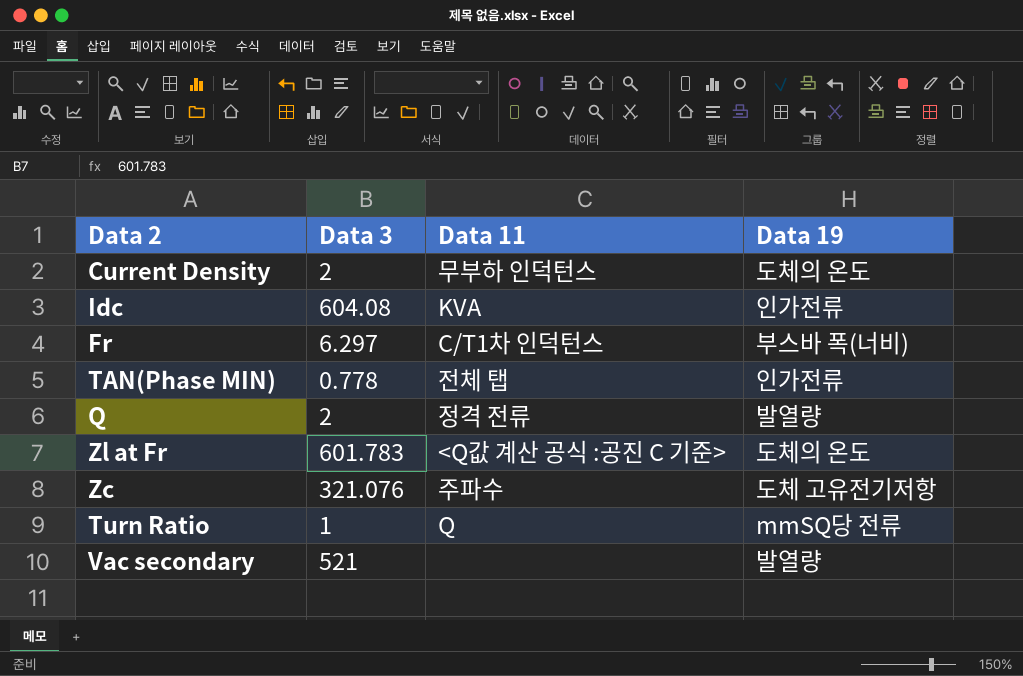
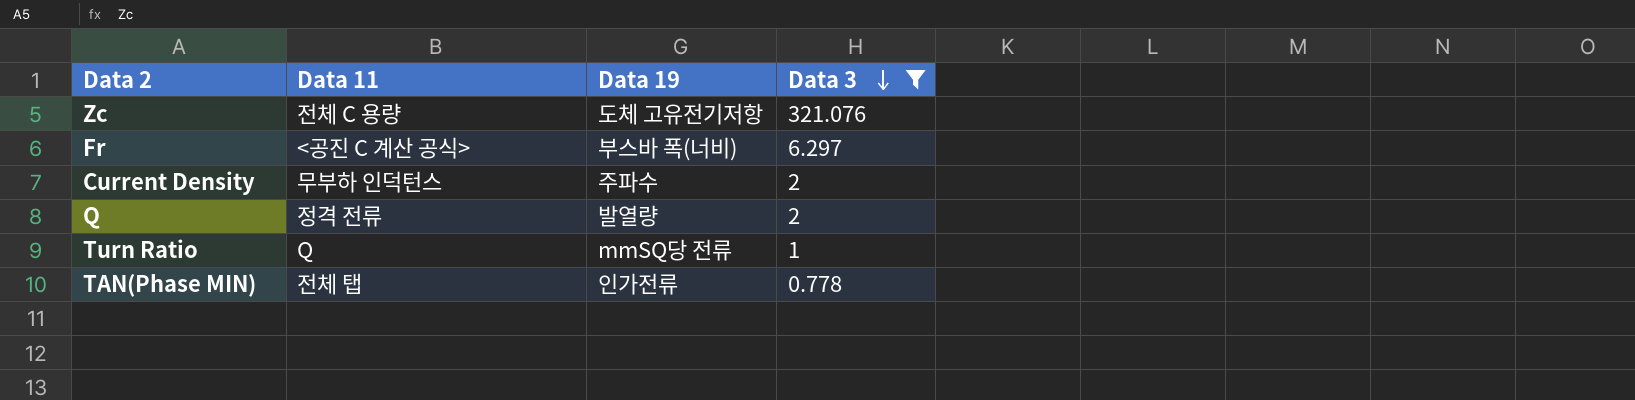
filter: none -> Data 3 <= 321.076
row order: none -> Data 3 descending
column Data 3 | position: 2 -> 4
Zc | Data 11: 주파수 -> 전체 C 용량
Fr | Data 11: C/T1차 인덕턴스 -> <공진 C 계산 공식>
Current Density | Data 19: 도체의 온도 -> 주파수

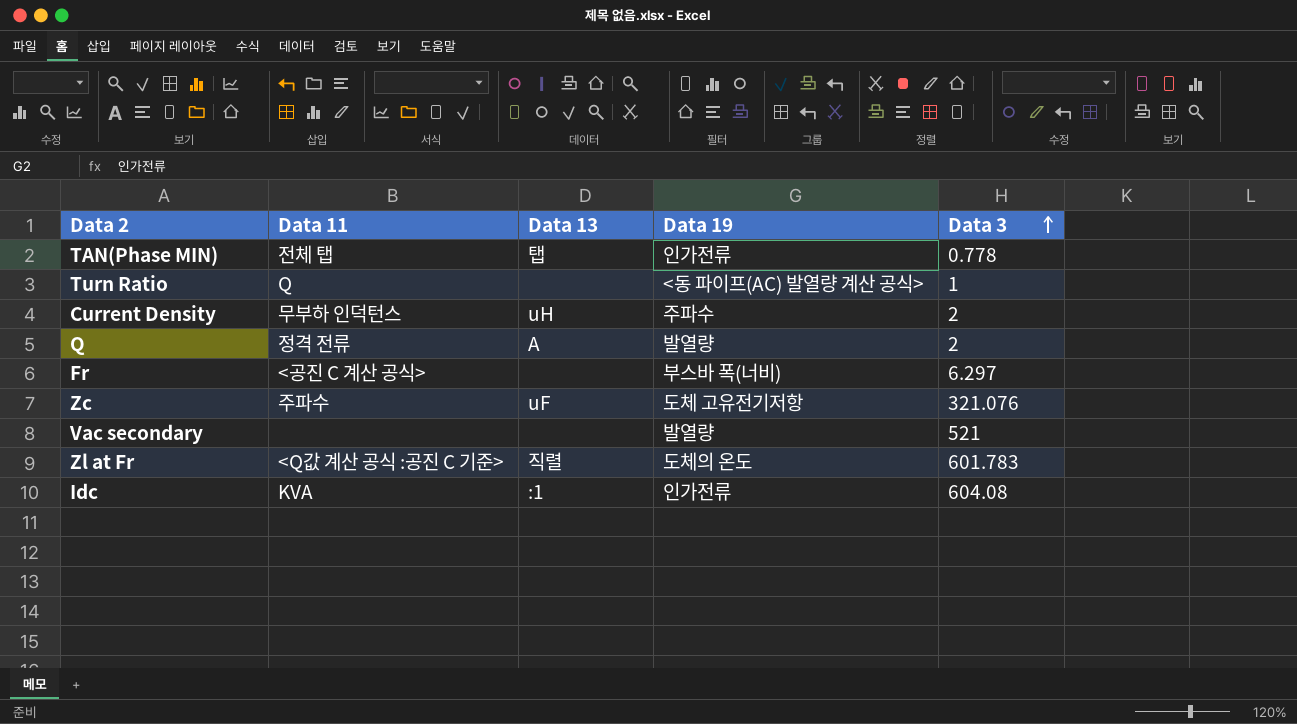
filter: Data 3 <= 321.076 -> none
row order: Data 3 descending -> Data 3 ascending
column Data 13 | position: none -> 3
Turn Ratio | Data 19: mmSQ당 전류 -> <동 파이프(AC) 발열량 계산 공식>
Zc | Data 11: 전체 C 용량 -> 주파수

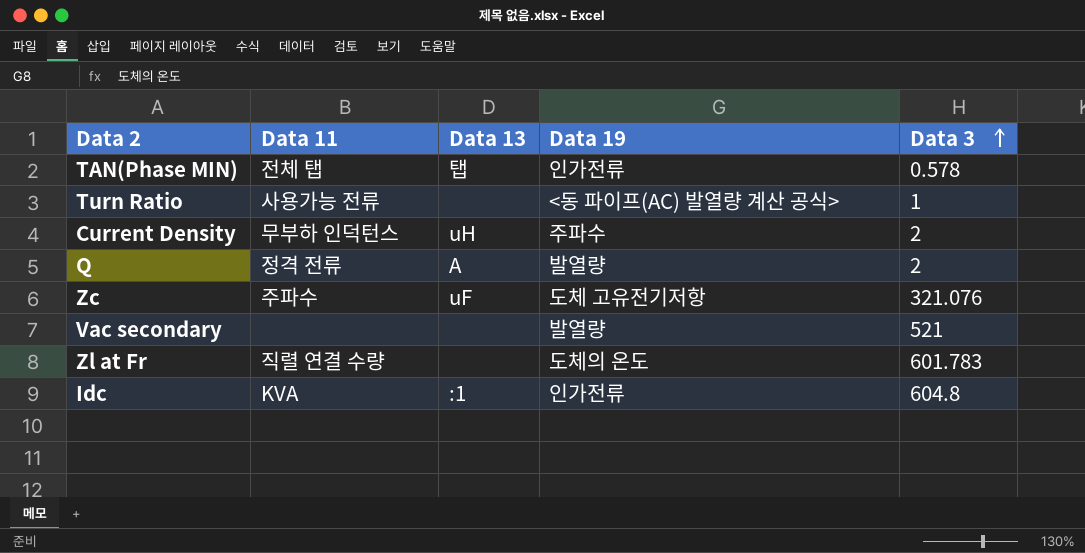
row Fr: <공진 C 계산 공식> | none | 부스바 폭(너비) | 6.297 -> none
TAN(Phase MIN) | Data 3: 0.778 -> 0.578
Turn Ratio | Data 11: Q -> 사용가능 전류
Zl at Fr | Data 11: <Q값 계산 공식 :공진 C 기준> -> 직렬 연결 수량
Zl at Fr | Data 13: 직렬 -> none
Idc | Data 3: 604.08 -> 604.8

